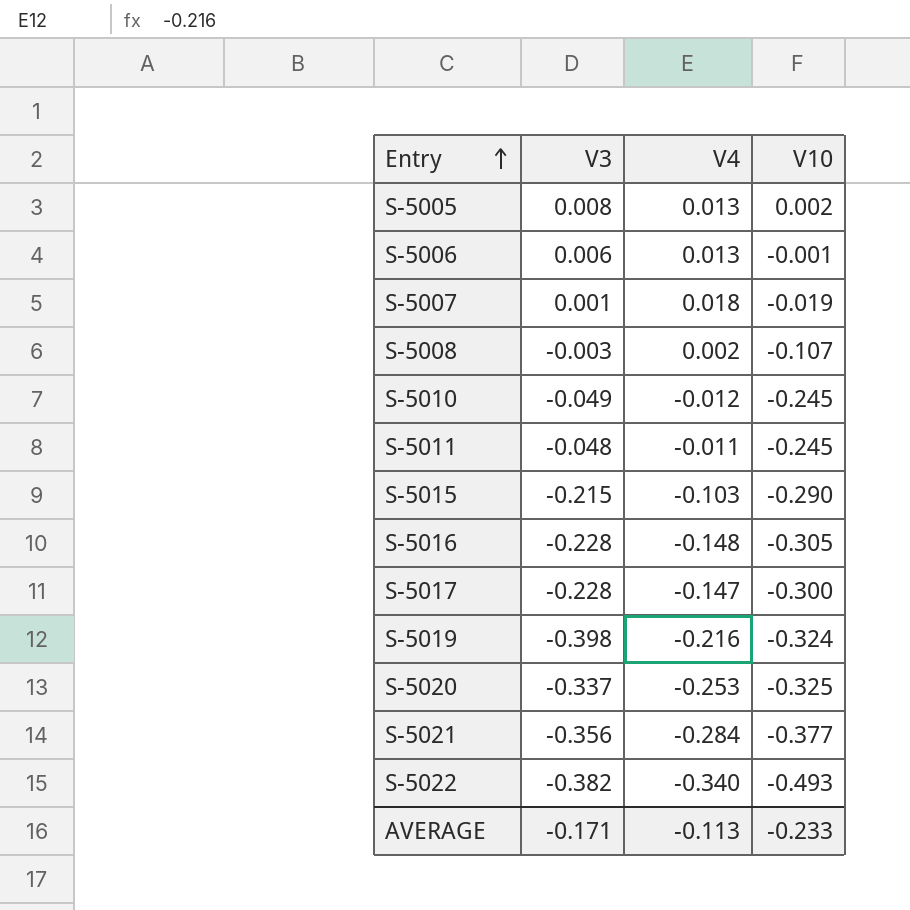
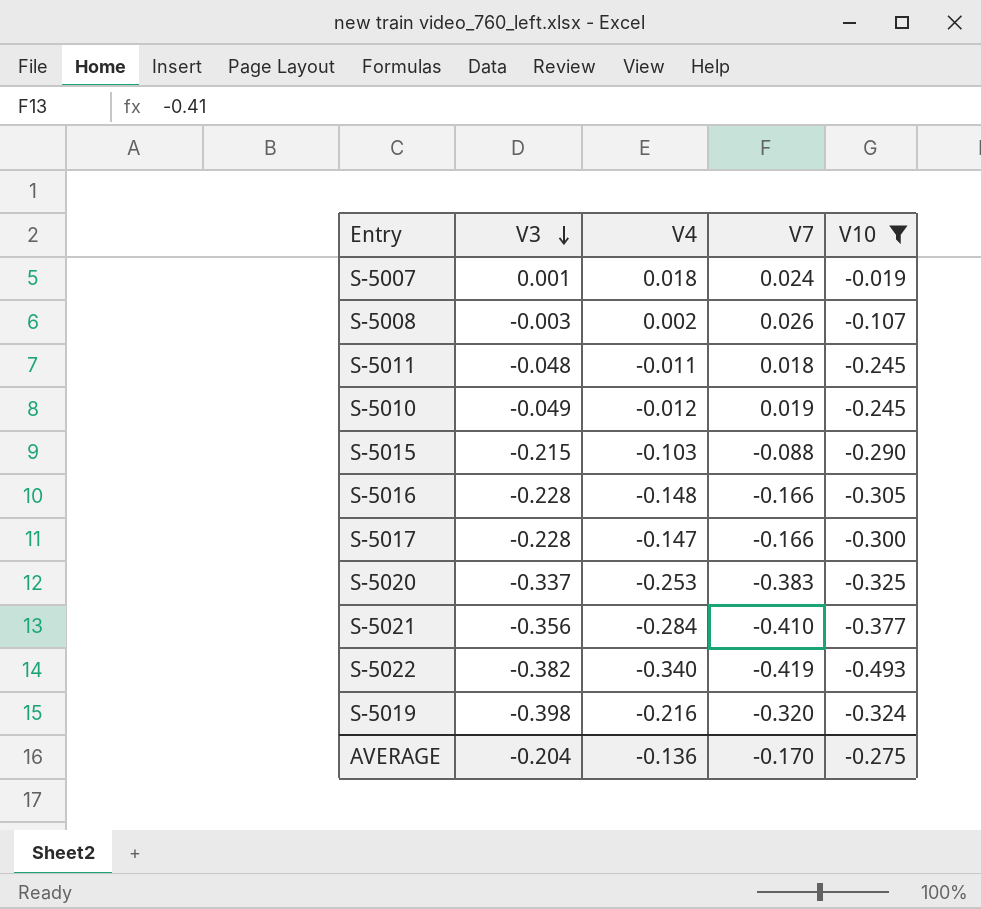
filter: none -> V10 <= -0.019
row order: Entry ascending -> V3 descending
column V7 | position: none -> 4
AVERAGE | V3: -0.171 -> -0.204
AVERAGE | V4: -0.113 -> -0.136
AVERAGE | V10: -0.233 -> -0.275

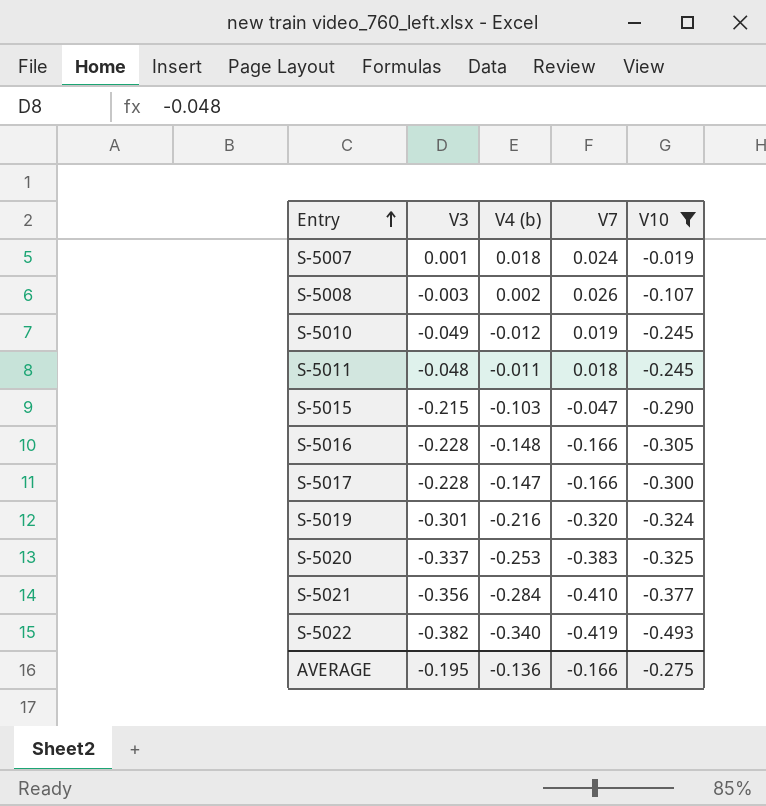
row order: V3 descending -> Entry ascending
column name: V4 -> V4 (b)
S-5015 | V7: -0.088 -> -0.047
S-5019 | V3: -0.398 -> -0.301
AVERAGE | V3: -0.204 -> -0.195
AVERAGE | V7: -0.170 -> -0.166

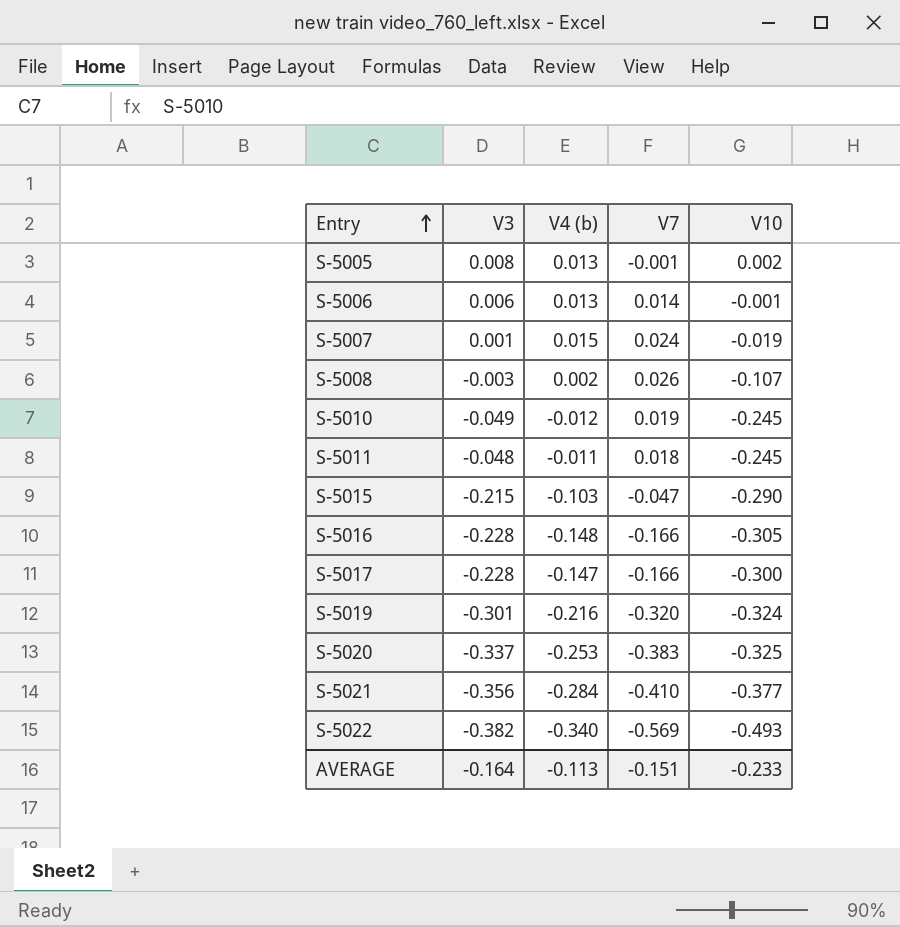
filter: V10 <= -0.019 -> none
S-5007 | V4 (b): 0.018 -> 0.015
S-5022 | V7: -0.419 -> -0.569
AVERAGE | V3: -0.195 -> -0.164
AVERAGE | V4 (b): -0.136 -> -0.113
AVERAGE | V7: -0.166 -> -0.151
AVERAGE | V10: -0.275 -> -0.233

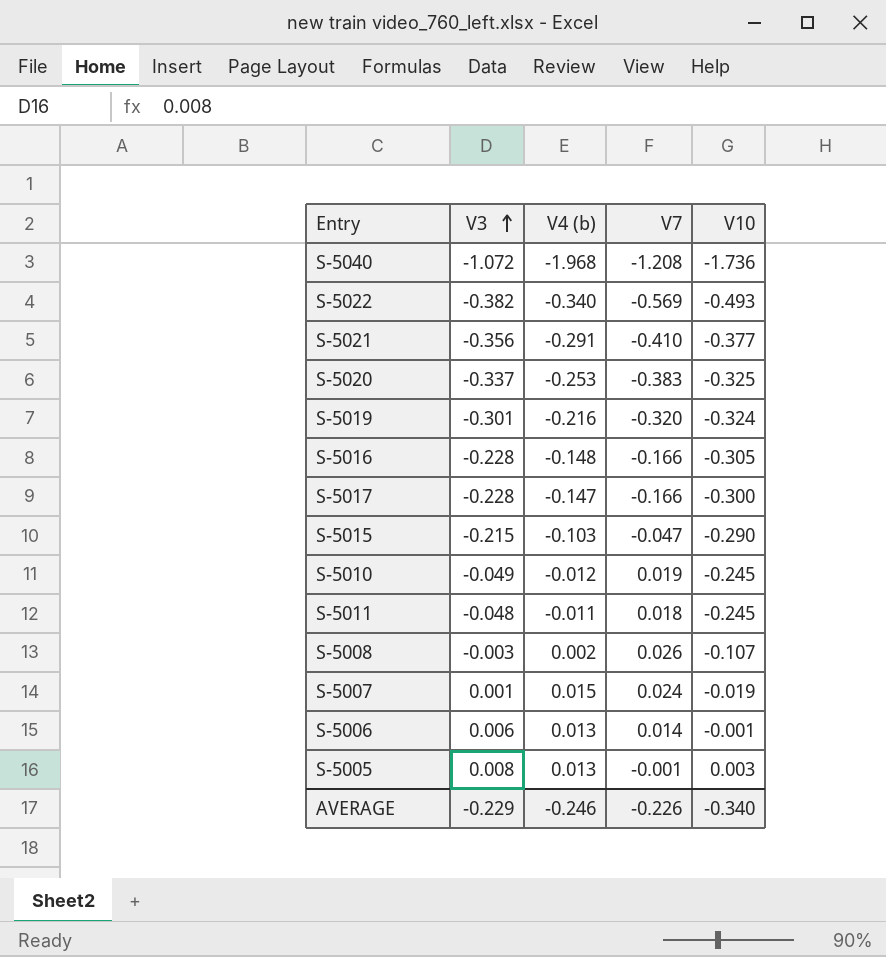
row order: Entry ascending -> V3 ascending
row S-5040: none -> -1.072 | -1.968 | -1.208 | -1.736
S-5021 | V4 (b): -0.284 -> -0.291
S-5005 | V10: 0.002 -> 0.003
AVERAGE | V3: -0.164 -> -0.229
AVERAGE | V4 (b): -0.113 -> -0.246
AVERAGE | V7: -0.151 -> -0.226
AVERAGE | V10: -0.233 -> -0.340

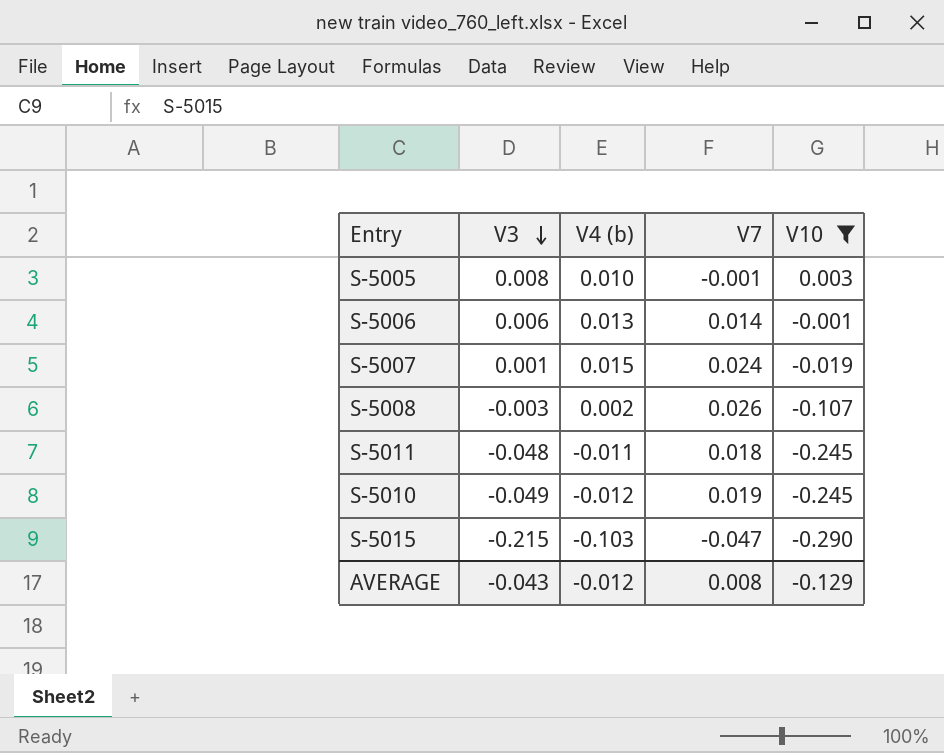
filter: none -> V10 >= -0.290
row order: V3 ascending -> V3 descending
S-5005 | V4 (b): 0.013 -> 0.010
AVERAGE | V3: -0.229 -> -0.043
AVERAGE | V4 (b): -0.246 -> -0.012
AVERAGE | V7: -0.226 -> 0.008
AVERAGE | V10: -0.340 -> -0.129

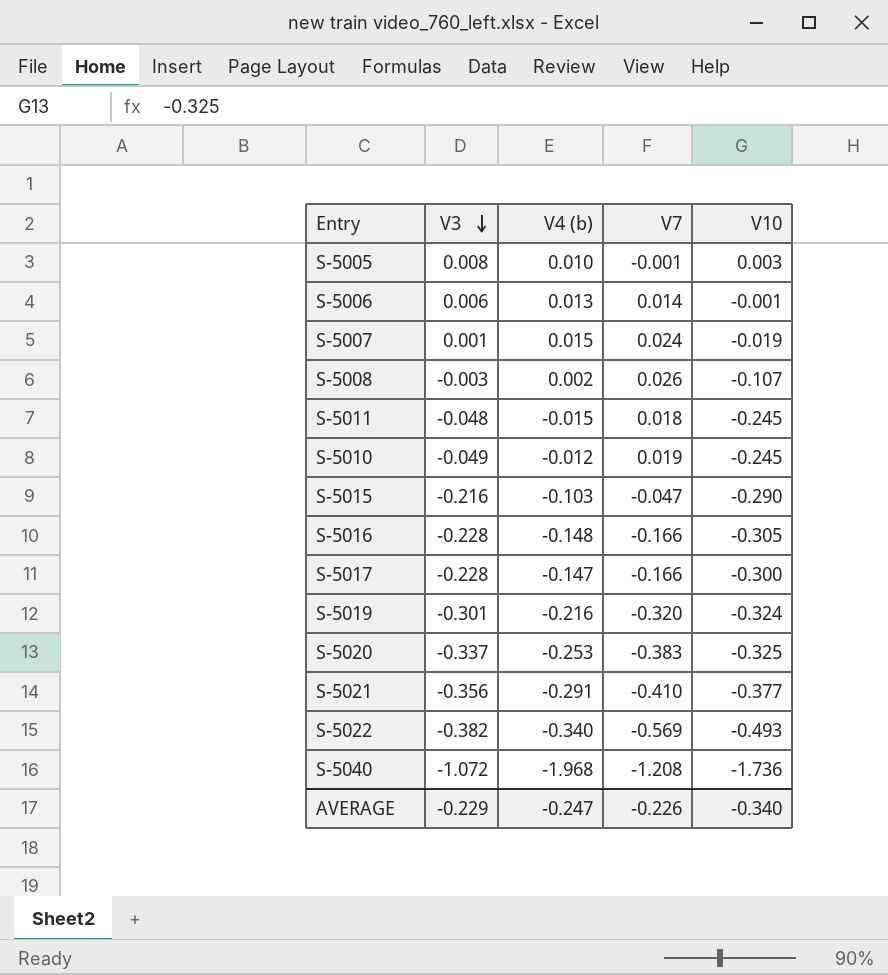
filter: V10 >= -0.290 -> none
S-5011 | V4 (b): -0.011 -> -0.015
S-5015 | V3: -0.215 -> -0.216
AVERAGE | V3: -0.043 -> -0.229
AVERAGE | V4 (b): -0.012 -> -0.247
AVERAGE | V7: 0.008 -> -0.226
AVERAGE | V10: -0.129 -> -0.340

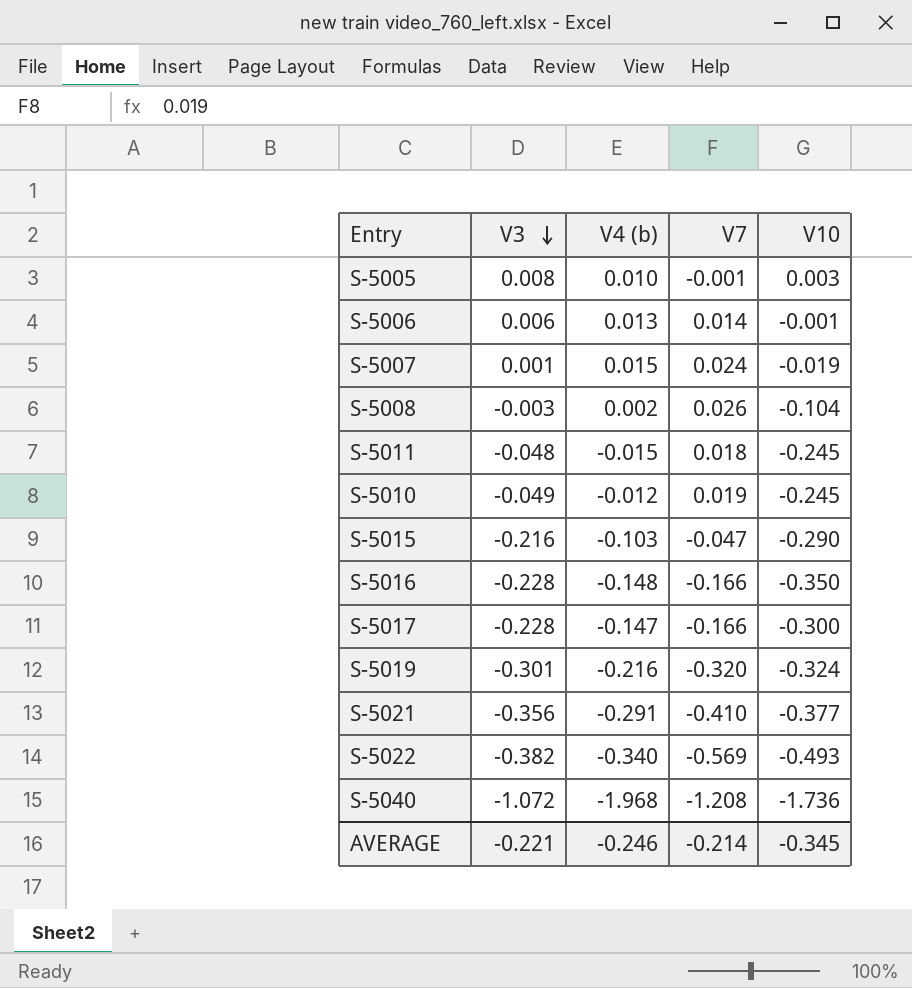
row S-5020: -0.337 | -0.253 | -0.383 | -0.325 -> none
S-5008 | V10: -0.107 -> -0.104
S-5016 | V10: -0.305 -> -0.350
AVERAGE | V3: -0.229 -> -0.221
AVERAGE | V4 (b): -0.247 -> -0.246
AVERAGE | V7: -0.226 -> -0.214
AVERAGE | V10: -0.340 -> -0.345

